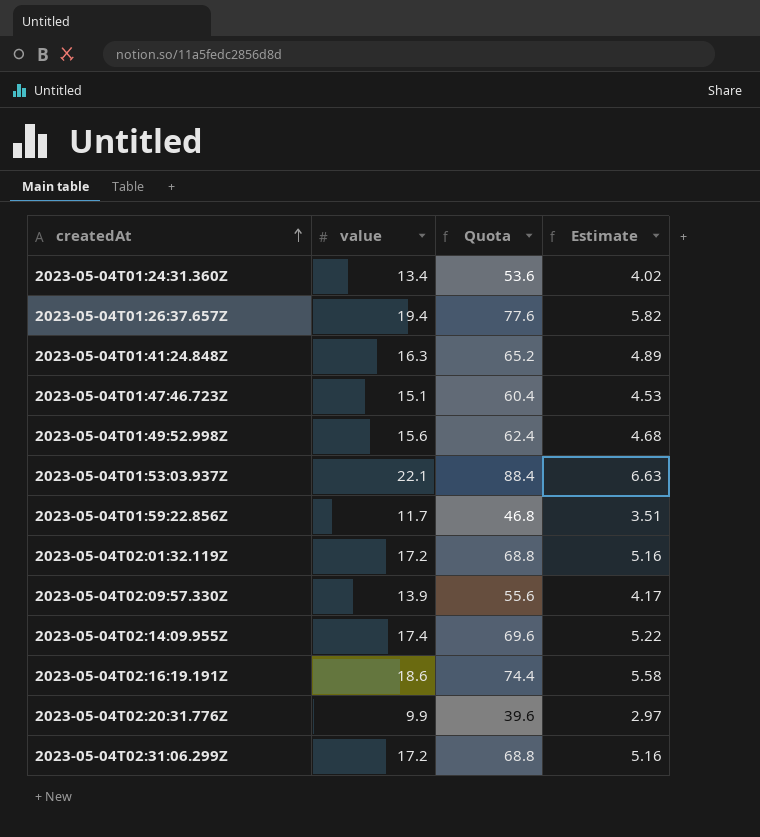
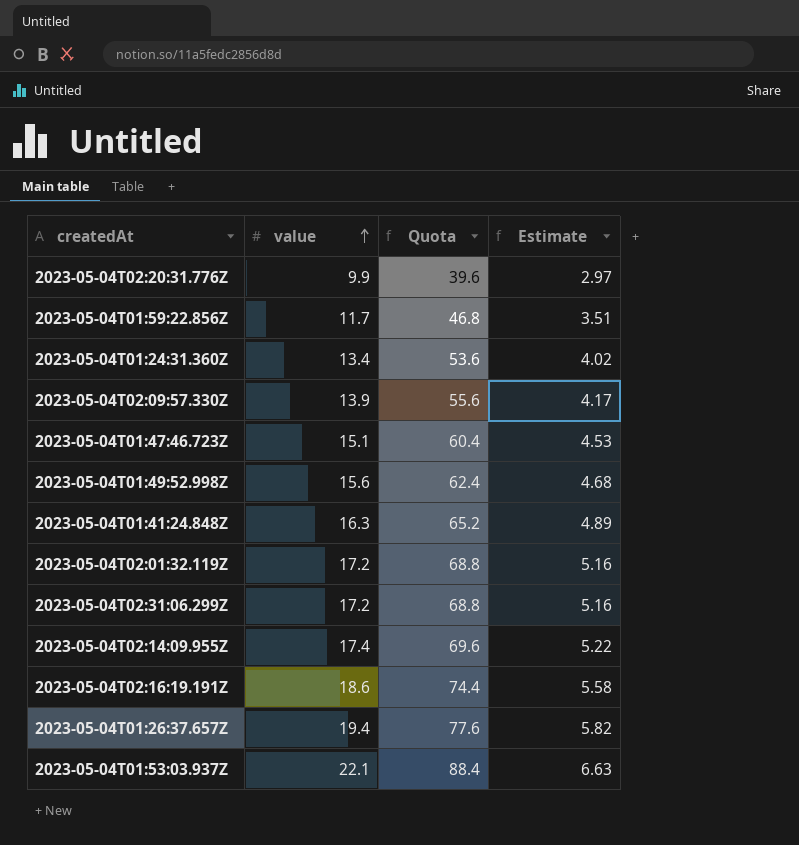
row order: createdAt ascending -> value ascending

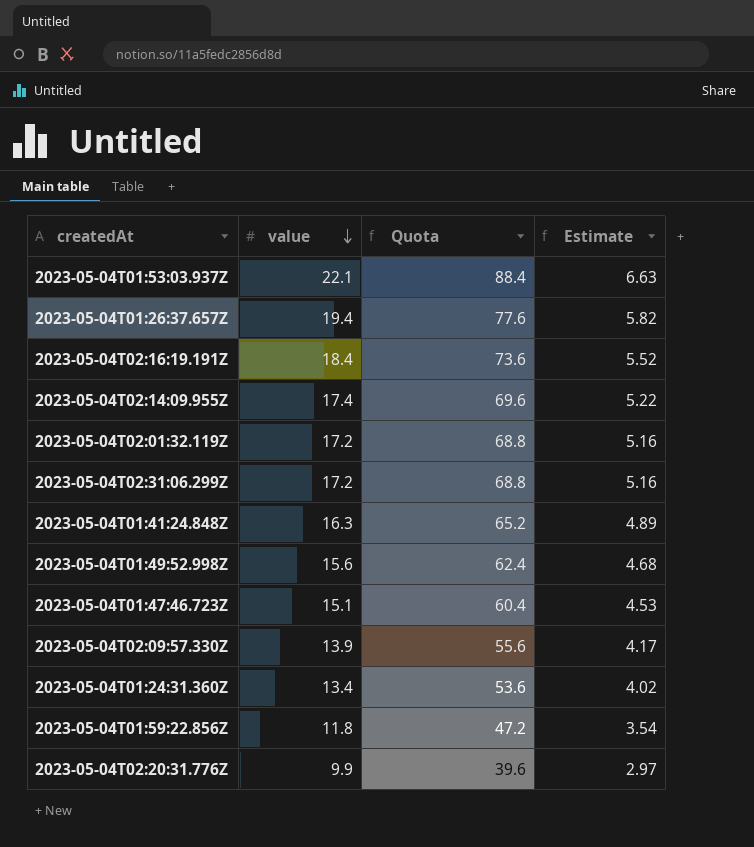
row order: value ascending -> value descending
2023-05-04T02:16:19.191Z | value: 18.6 -> 18.4
2023-05-04T02:16:19.191Z | Quota: 74.4 -> 73.6
2023-05-04T02:16:19.191Z | Estimate: 5.58 -> 5.52
2023-05-04T01:59:22.856Z | value: 11.7 -> 11.8
2023-05-04T01:59:22.856Z | Quota: 46.8 -> 47.2
2023-05-04T01:59:22.856Z | Estimate: 3.51 -> 3.54

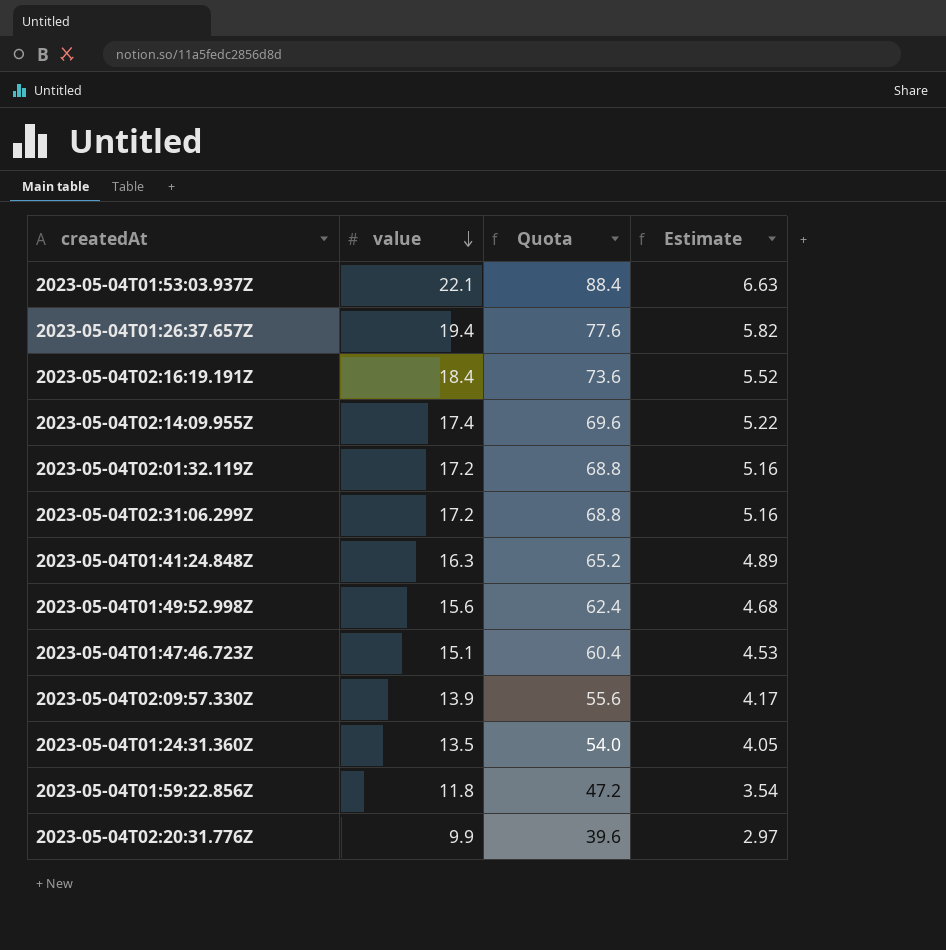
2023-05-04T01:24:31.360Z | value: 13.4 -> 13.5
2023-05-04T01:24:31.360Z | Quota: 53.6 -> 54.0
2023-05-04T01:24:31.360Z | Estimate: 4.02 -> 4.05

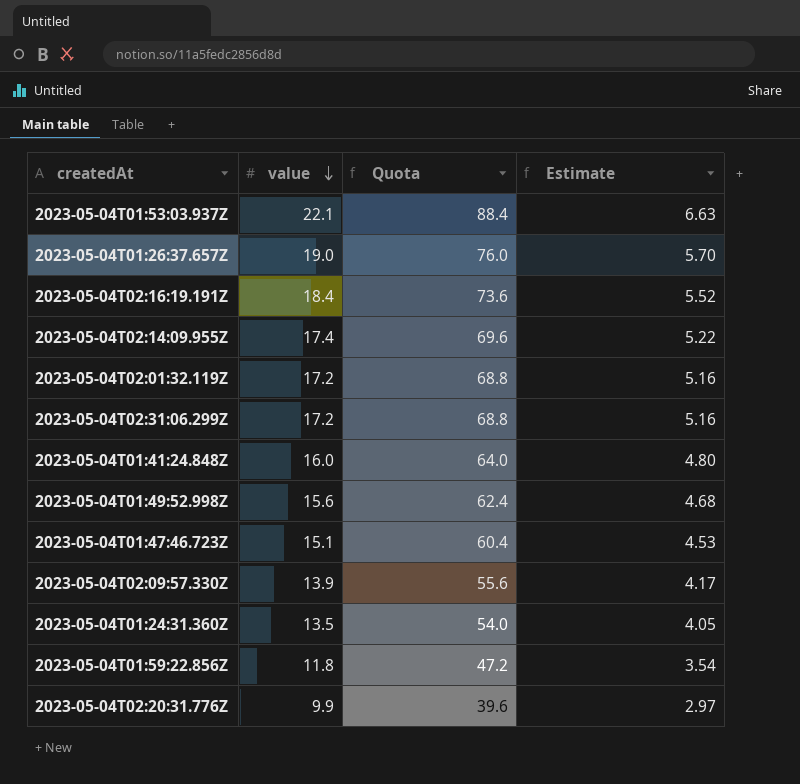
2023-05-04T01:26:37.657Z | value: 19.4 -> 19.0
2023-05-04T01:26:37.657Z | Quota: 77.6 -> 76.0
2023-05-04T01:26:37.657Z | Estimate: 5.82 -> 5.70
2023-05-04T01:41:24.848Z | value: 16.3 -> 16.0
2023-05-04T01:41:24.848Z | Quota: 65.2 -> 64.0
2023-05-04T01:41:24.848Z | Estimate: 4.89 -> 4.80

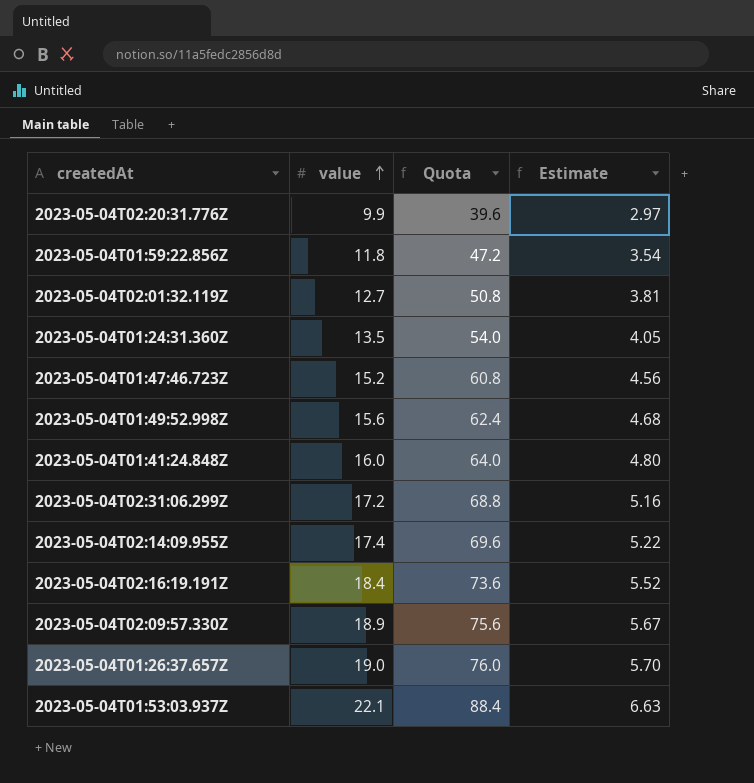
row order: value descending -> value ascending
2023-05-04T02:01:32.119Z | value: 17.2 -> 12.7
2023-05-04T02:01:32.119Z | Quota: 68.8 -> 50.8
2023-05-04T02:01:32.119Z | Estimate: 5.16 -> 3.81
2023-05-04T01:47:46.723Z | value: 15.1 -> 15.2
2023-05-04T01:47:46.723Z | Quota: 60.4 -> 60.8
2023-05-04T01:47:46.723Z | Estimate: 4.53 -> 4.56
2023-05-04T02:09:57.330Z | value: 13.9 -> 18.9
2023-05-04T02:09:57.330Z | Quota: 55.6 -> 75.6
2023-05-04T02:09:57.330Z | Estimate: 4.17 -> 5.67

